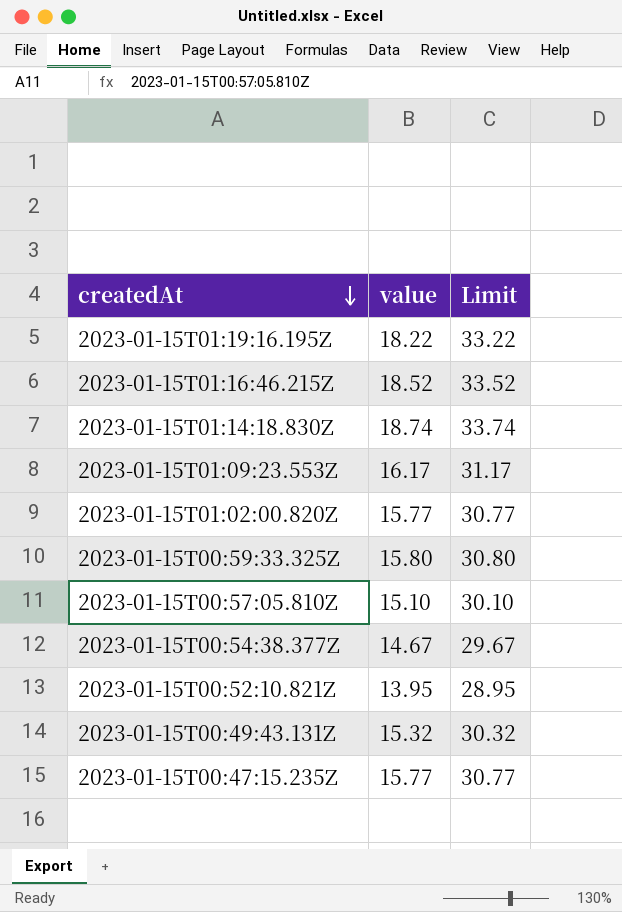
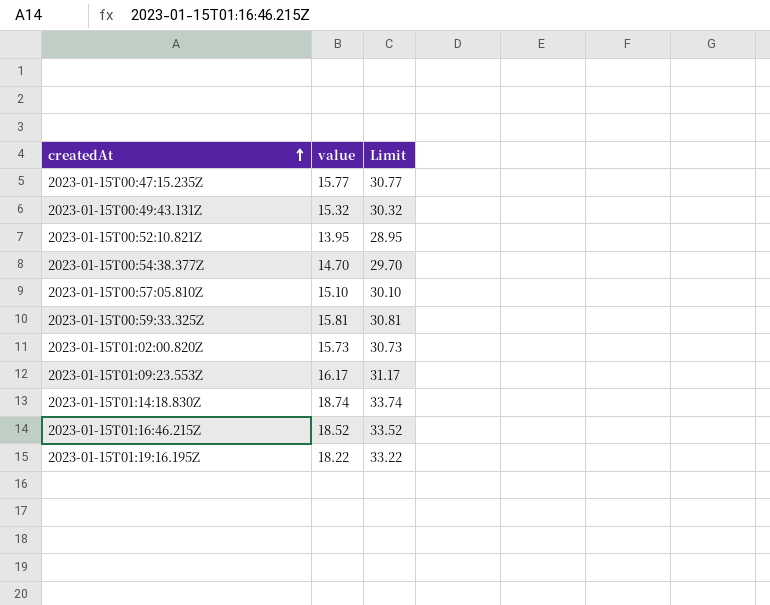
row order: createdAt descending -> createdAt ascending
2023-01-15T00:54:38.377Z | value: 14.67 -> 14.70
2023-01-15T00:54:38.377Z | Limit: 29.67 -> 29.70
2023-01-15T00:59:33.325Z | value: 15.80 -> 15.81
2023-01-15T00:59:33.325Z | Limit: 30.80 -> 30.81
2023-01-15T01:02:00.820Z | value: 15.77 -> 15.73
2023-01-15T01:02:00.820Z | Limit: 30.77 -> 30.73

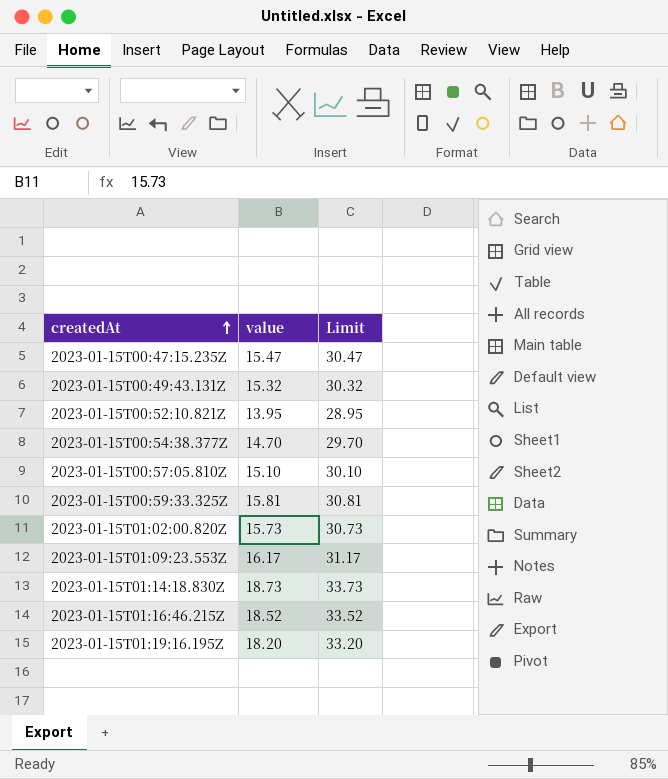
2023-01-15T00:47:15.235Z | value: 15.77 -> 15.47
2023-01-15T00:47:15.235Z | Limit: 30.77 -> 30.47
2023-01-15T01:14:18.830Z | value: 18.74 -> 18.73
2023-01-15T01:14:18.830Z | Limit: 33.74 -> 33.73
2023-01-15T01:19:16.195Z | value: 18.22 -> 18.20
2023-01-15T01:19:16.195Z | Limit: 33.22 -> 33.20

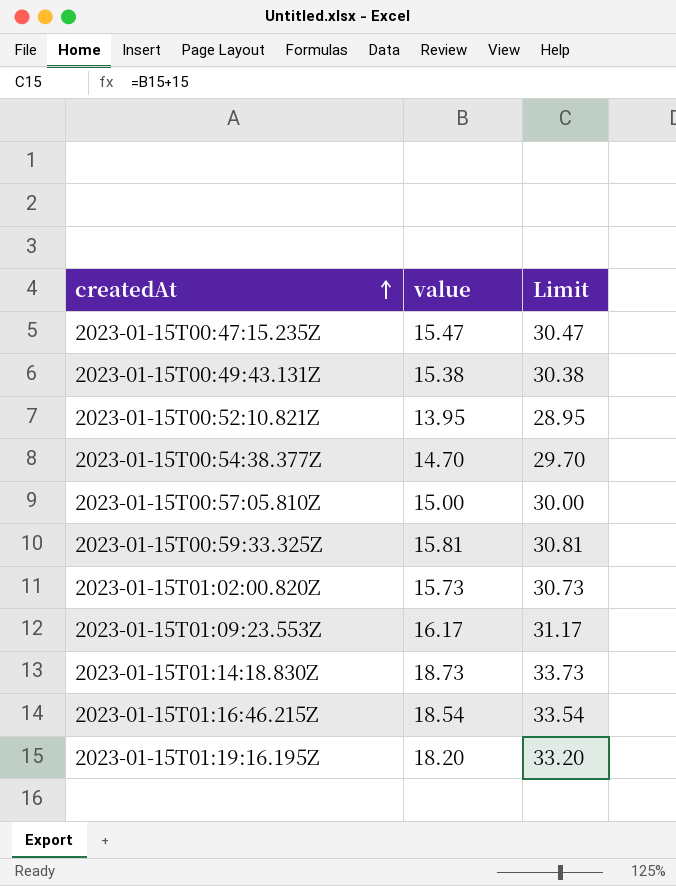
2023-01-15T00:49:43.131Z | value: 15.32 -> 15.38
2023-01-15T00:49:43.131Z | Limit: 30.32 -> 30.38
2023-01-15T00:57:05.810Z | value: 15.10 -> 15.00
2023-01-15T00:57:05.810Z | Limit: 30.10 -> 30.00
2023-01-15T01:16:46.215Z | value: 18.52 -> 18.54
2023-01-15T01:16:46.215Z | Limit: 33.52 -> 33.54

